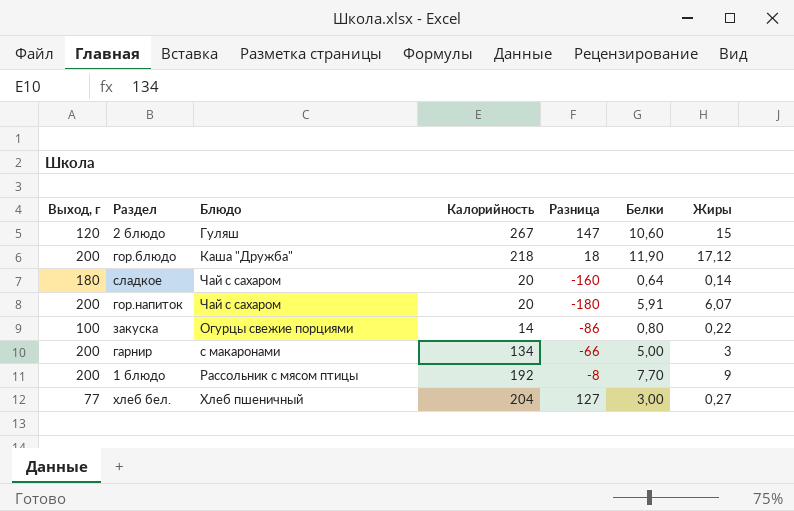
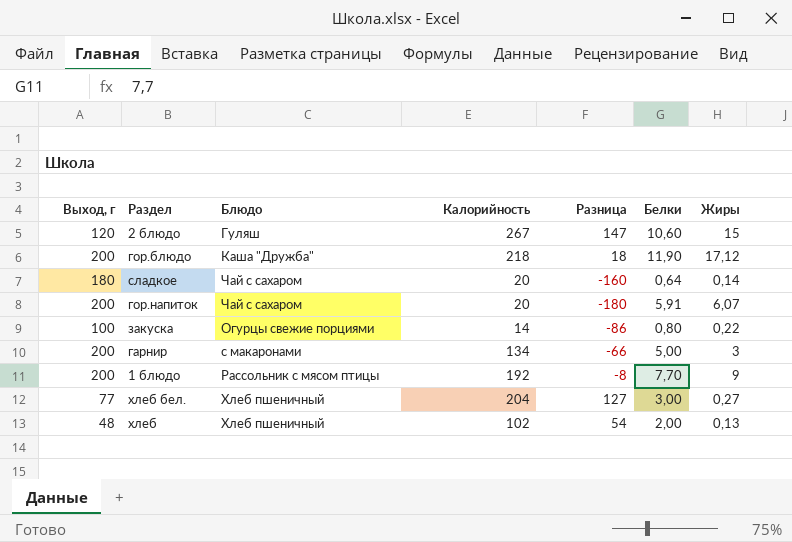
row хлеб: none -> 48 | Хлеб пшеничный | 102 | 54 | 2,00 | 0,13

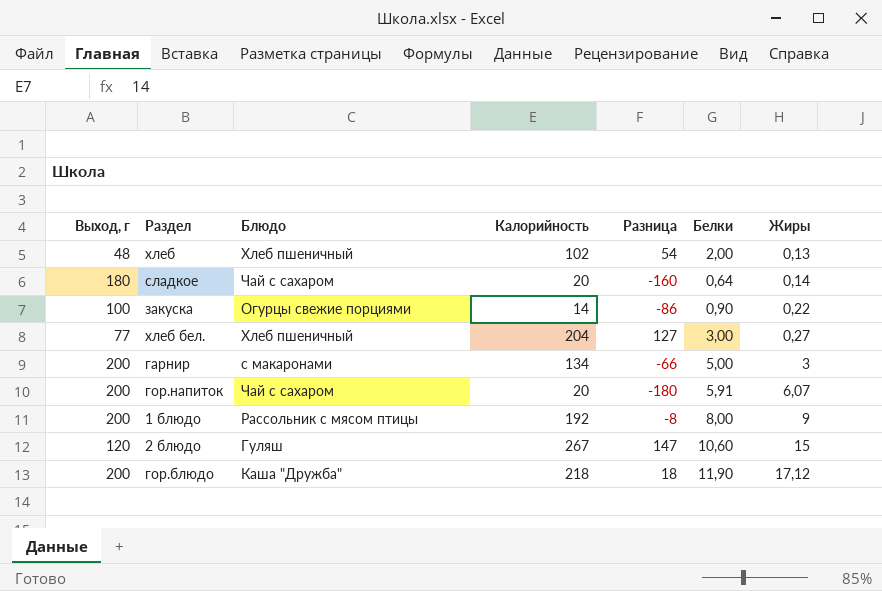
row order: none -> Жиры ascending
закуска | Белки: 0,80 -> 0,90
1 блюдо | Белки: 7,70 -> 8,00

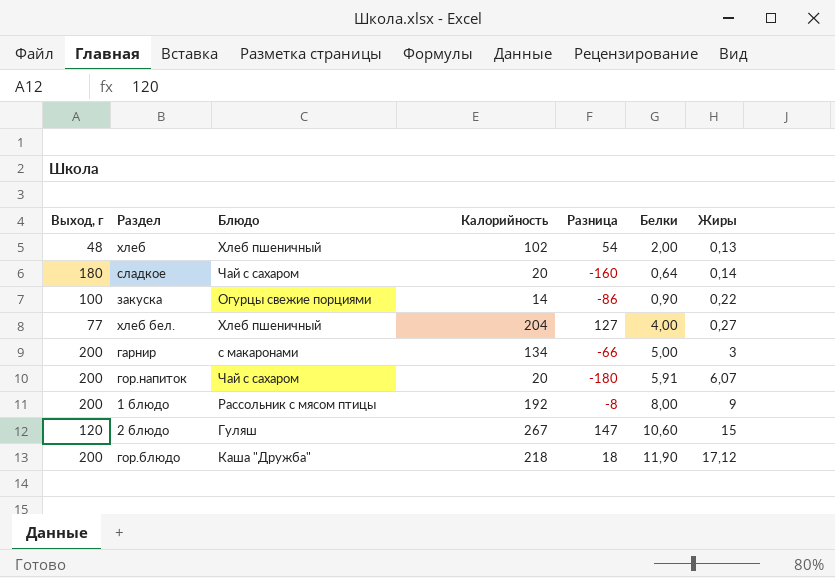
хлеб бел. | Белки: 3,00 -> 4,00

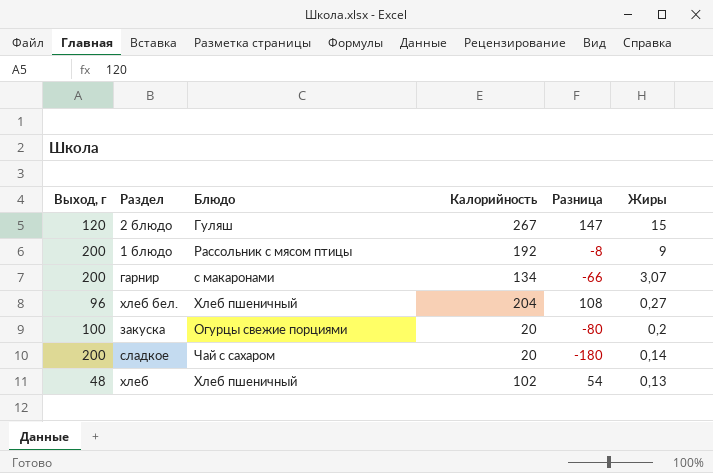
row order: Жиры ascending -> Жиры descending
column Белки | position: 6 -> none
row гор.напиток: 200 | Чай с сахаром | 20 | -180 | 5,91 | 6,07 -> none
row гор.блюдо: 200 | Каша "Дружба" | 218 | 18 | 11,90 | 17,12 -> none
гарнир | Жиры: 3 -> 3,07
хлеб бел. | Выход, г: 77 -> 96
хлеб бел. | Разница: 127 -> 108
закуска | Калорийность: 14 -> 20
закуска | Разница: -86 -> -80
закуска | Жиры: 0,22 -> 0,2
сладкое | Выход, г: 180 -> 200
сладкое | Разница: -160 -> -180

